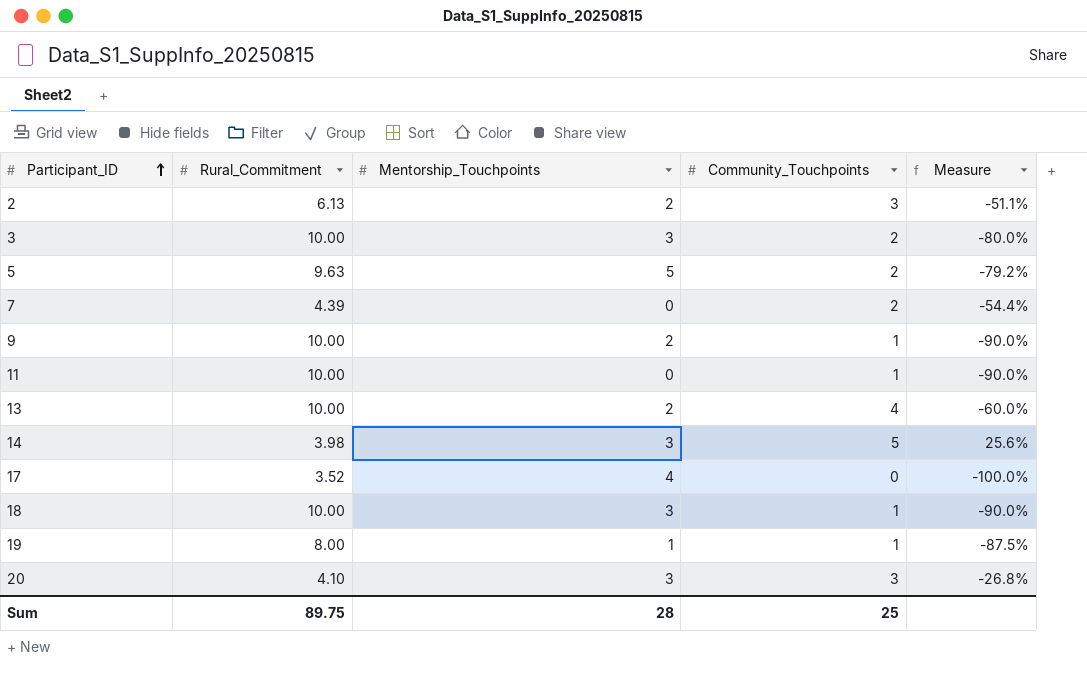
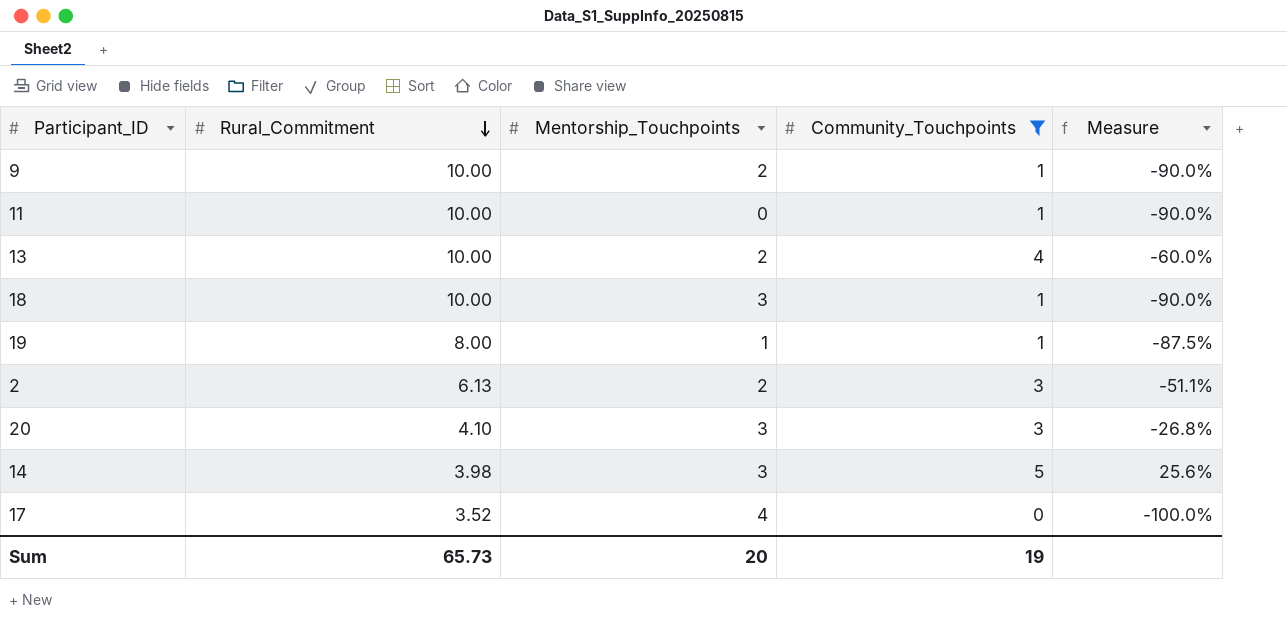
filter: none -> Community_Touchpoints != 2
row order: Participant_ID ascending -> Rural_Commitment descending
Sum | Rural_Commitment: 89.75 -> 65.73
Sum | Mentorship_Touchpoints: 28 -> 20
Sum | Community_Touchpoints: 25 -> 19

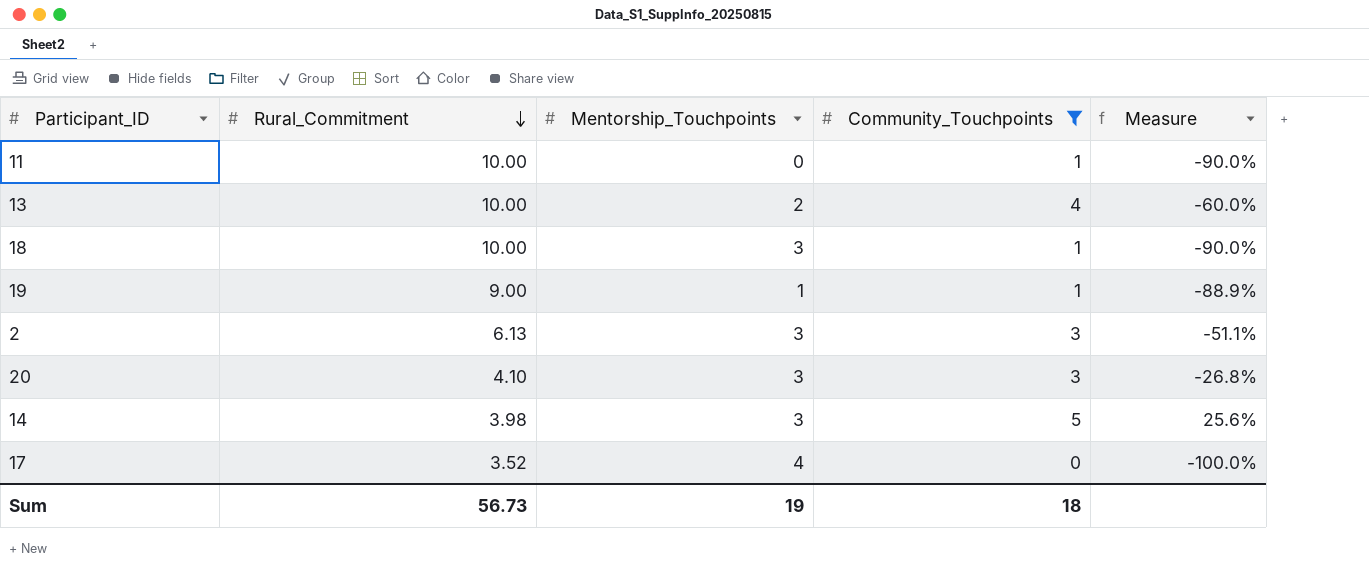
row 9: 10.00 | 2 | 1 | -90.0% -> none
19 | Rural_Commitment: 8.00 -> 9.00
19 | Measure: -87.5% -> -88.9%
2 | Mentorship_Touchpoints: 2 -> 3
Sum | Rural_Commitment: 65.73 -> 56.73
Sum | Mentorship_Touchpoints: 20 -> 19
Sum | Community_Touchpoints: 19 -> 18

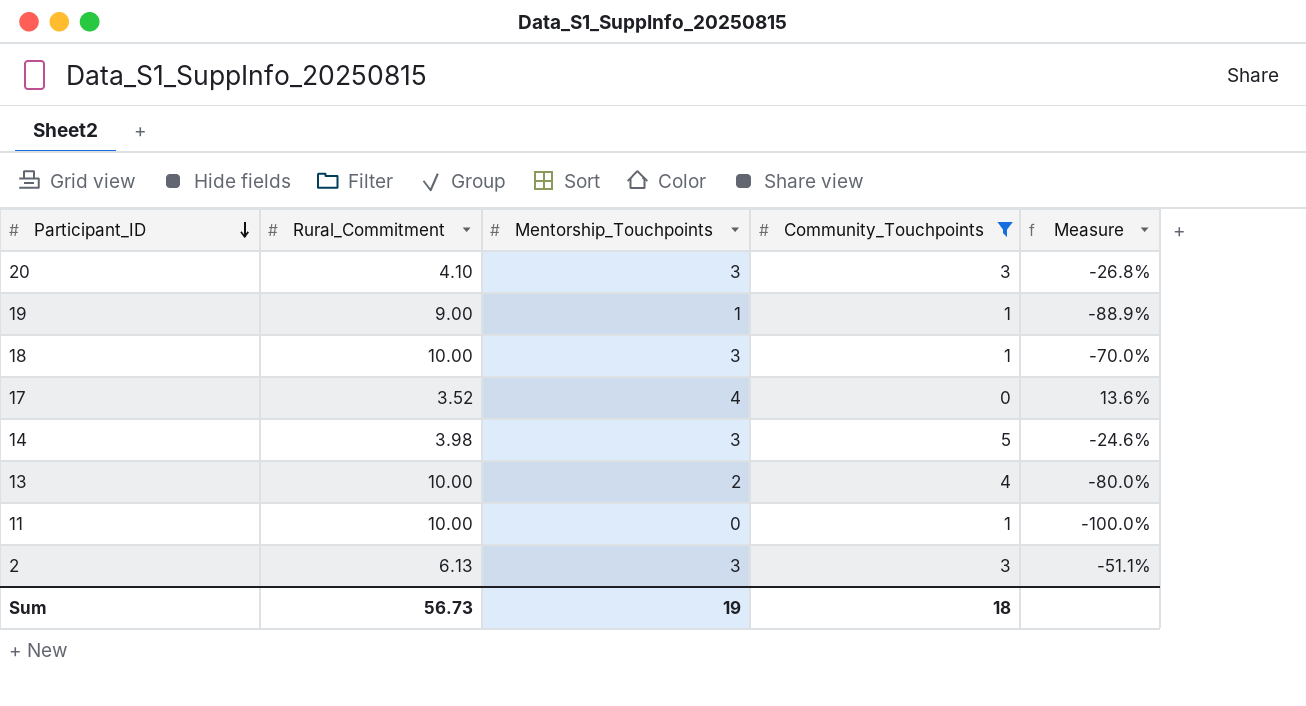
row order: Rural_Commitment descending -> Participant_ID descending
column Measure | formula: ([Community_Touchpoints] - [Rural_Commitment]) / [Rural_Commitment] -> ([Mentorship_Touchpoints] - [Rural_Commitment]) / [Rural_Commitment]

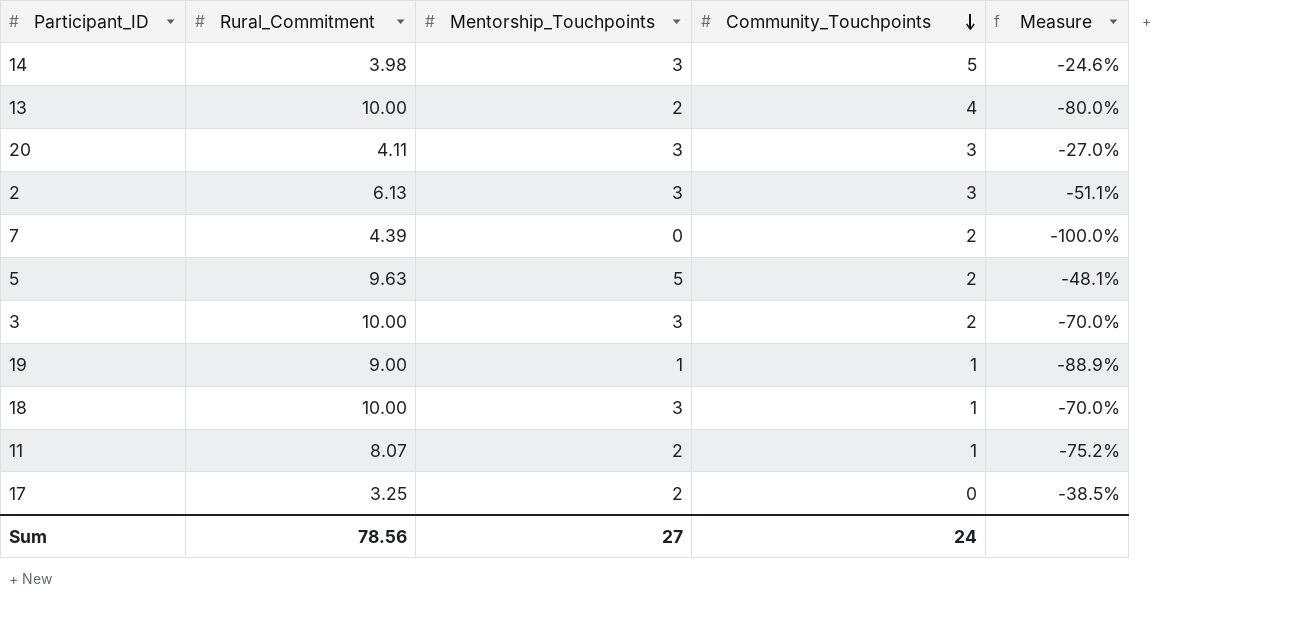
filter: Community_Touchpoints != 2 -> none
row order: Participant_ID descending -> Community_Touchpoints descending
20 | Rural_Commitment: 4.10 -> 4.11
20 | Measure: -26.8% -> -27.0%
11 | Rural_Commitment: 10.00 -> 8.07
11 | Mentorship_Touchpoints: 0 -> 2
11 | Measure: -100.0% -> -75.2%
17 | Rural_Commitment: 3.52 -> 3.25
17 | Mentorship_Touchpoints: 4 -> 2
17 | Measure: 13.6% -> -38.5%
Sum | Rural_Commitment: 56.73 -> 78.56
Sum | Mentorship_Touchpoints: 19 -> 27
Sum | Community_Touchpoints: 18 -> 24

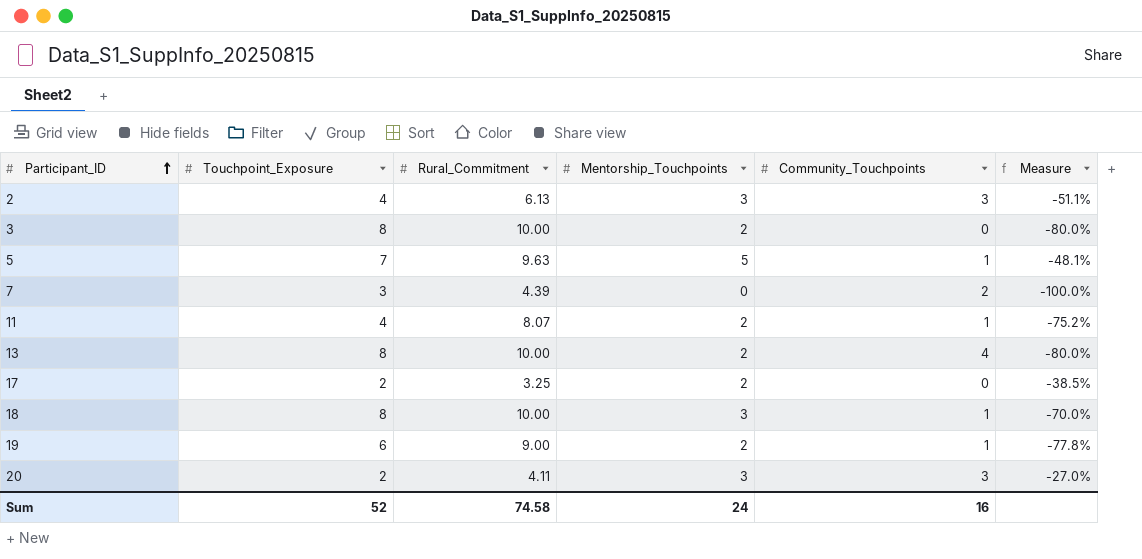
row order: Community_Touchpoints descending -> Participant_ID ascending
column Touchpoint_Exposure | position: none -> 2
row 14: 3.98 | 3 | 5 | -24.6% -> none
3 | Mentorship_Touchpoints: 3 -> 2
3 | Community_Touchpoints: 2 -> 0
3 | Measure: -70.0% -> -80.0%
5 | Community_Touchpoints: 2 -> 1
19 | Mentorship_Touchpoints: 1 -> 2
19 | Measure: -88.9% -> -77.8%
Sum | Rural_Commitment: 78.56 -> 74.58
Sum | Mentorship_Touchpoints: 27 -> 24
Sum | Community_Touchpoints: 24 -> 16

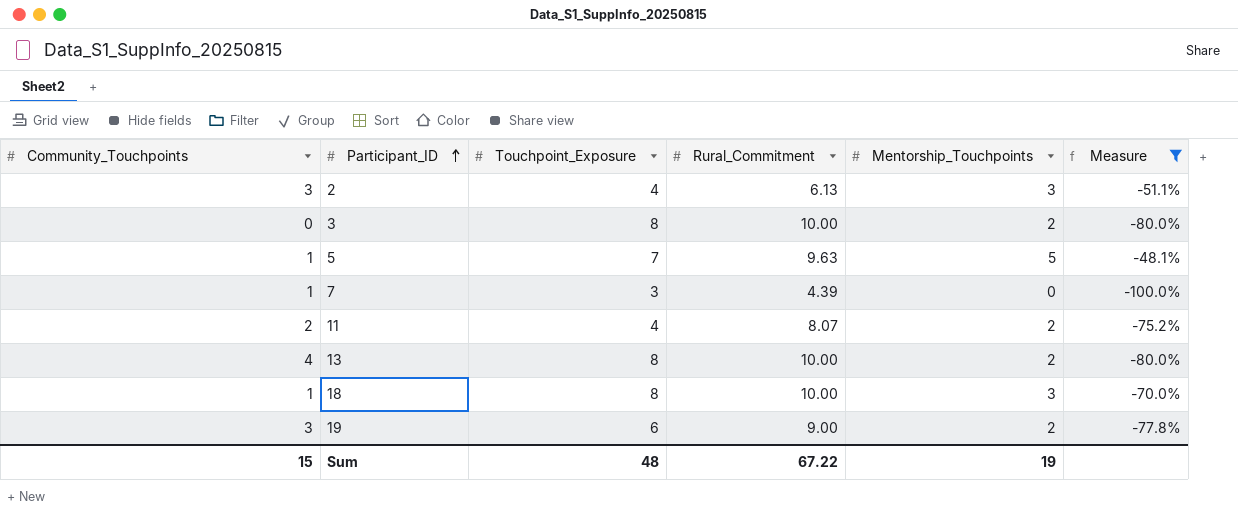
filter: none -> Measure <= -48.1%
column Community_Touchpoints | position: 5 -> 1
7 | Community_Touchpoints: 2 -> 1
11 | Community_Touchpoints: 1 -> 2
19 | Community_Touchpoints: 1 -> 3
Sum | Community_Touchpoints: 16 -> 15
Sum | Touchpoint_Exposure: 52 -> 48
Sum | Rural_Commitment: 74.58 -> 67.22
Sum | Mentorship_Touchpoints: 24 -> 19

